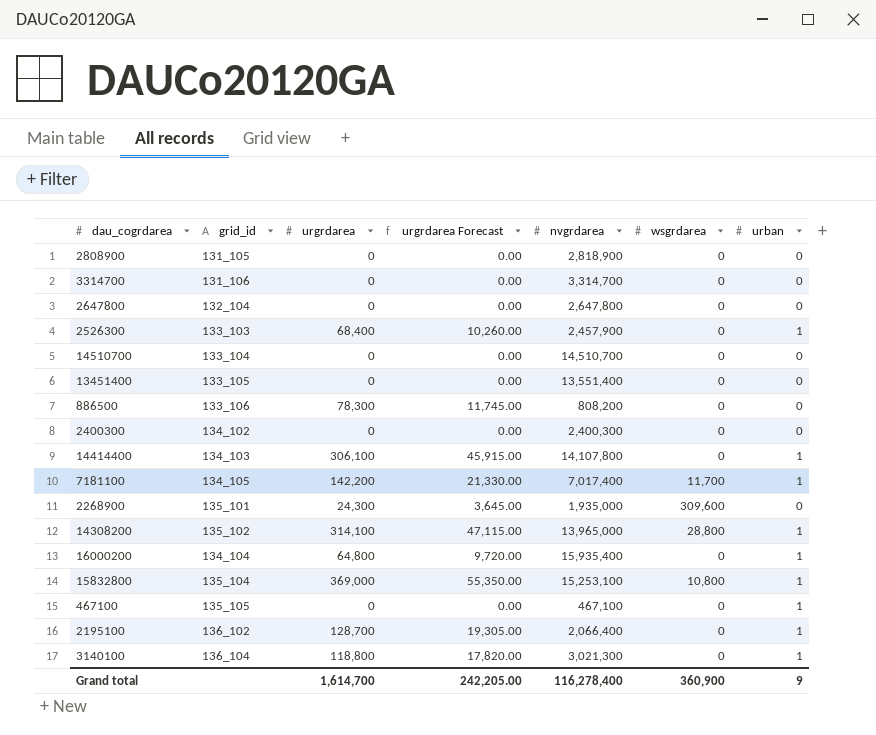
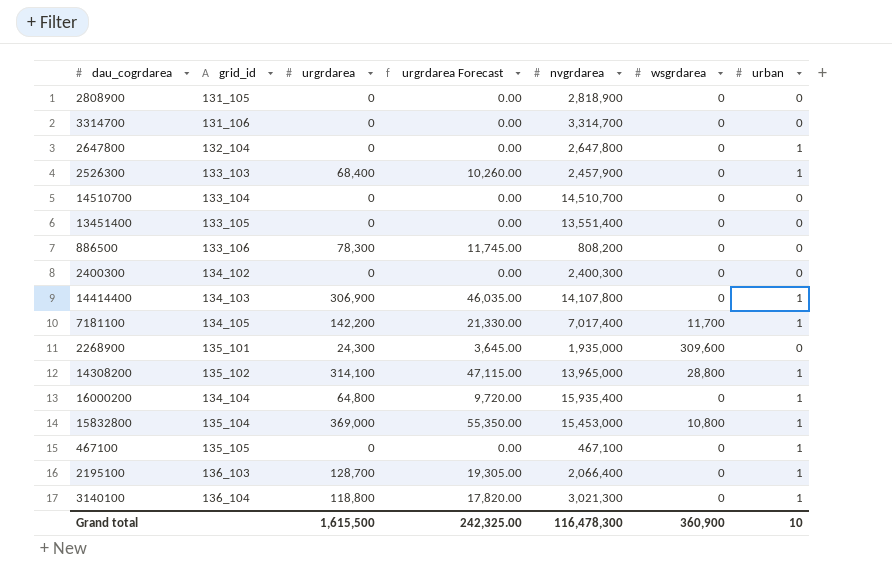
2647800 | urban: 0 -> 1
14414400 | urgrdarea: 306,100 -> 306,900
14414400 | urgrdarea Forecast: 45,915.00 -> 46,035.00
15832800 | nvgrdarea: 15,253,100 -> 15,453,000
2195100 | grid_id: 136_102 -> 136_103
Grand total | urgrdarea: 1,614,700 -> 1,615,500
Grand total | urgrdarea Forecast: 242,205.00 -> 242,325.00
Grand total | nvgrdarea: 116,278,400 -> 116,478,300
Grand total | urban: 9 -> 10

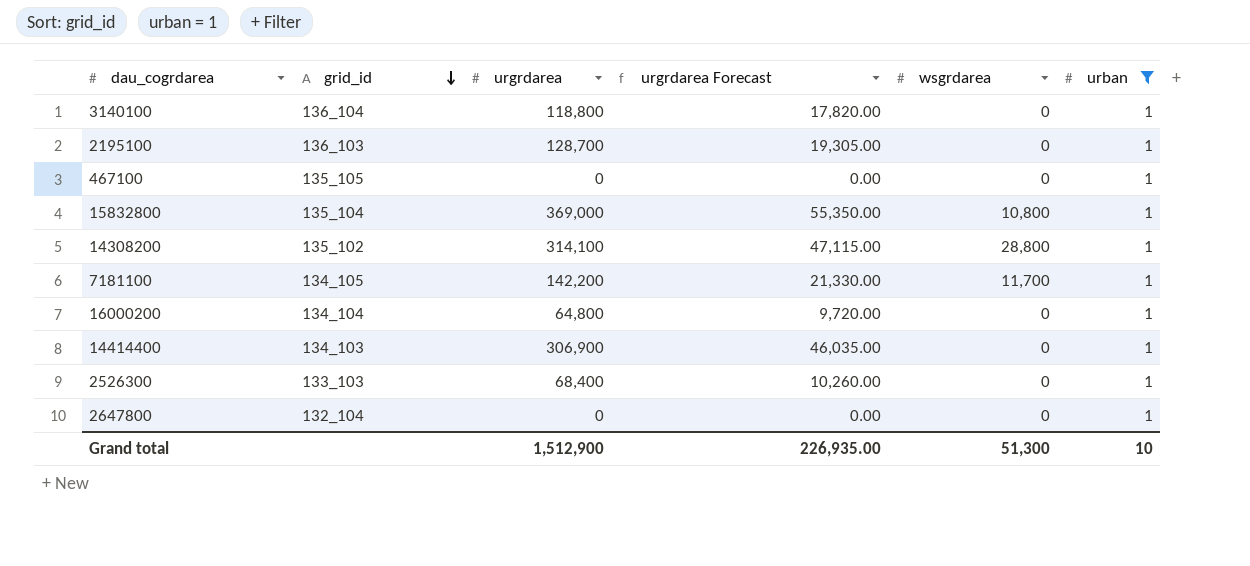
filter: none -> urban = 1
row order: none -> grid_id descending
column nvgrdarea | position: 5 -> none
Grand total | urgrdarea: 1,615,500 -> 1,512,900
Grand total | urgrdarea Forecast: 242,325.00 -> 226,935.00
Grand total | wsgrdarea: 360,900 -> 51,300

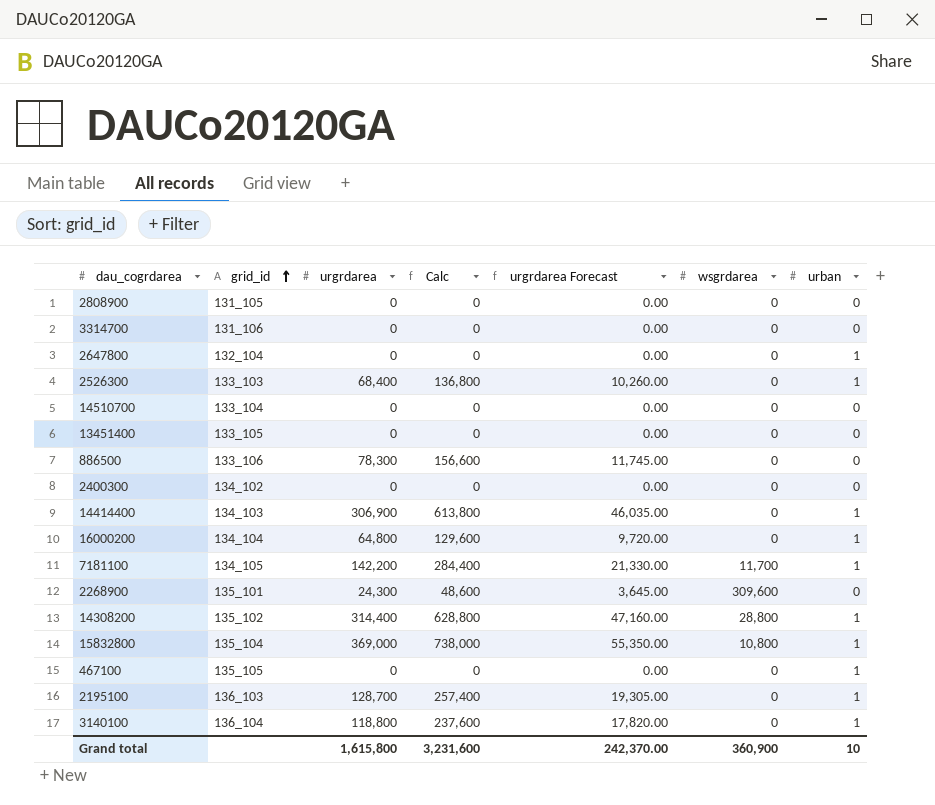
filter: urban = 1 -> none
row order: grid_id descending -> grid_id ascending
column Calc | formula: none -> [urgrdarea] * 2
14308200 | urgrdarea: 314,100 -> 314,400
14308200 | urgrdarea Forecast: 47,115.00 -> 47,160.00
Grand total | urgrdarea: 1,512,900 -> 1,615,800
Grand total | urgrdarea Forecast: 226,935.00 -> 242,370.00
Grand total | wsgrdarea: 51,300 -> 360,900

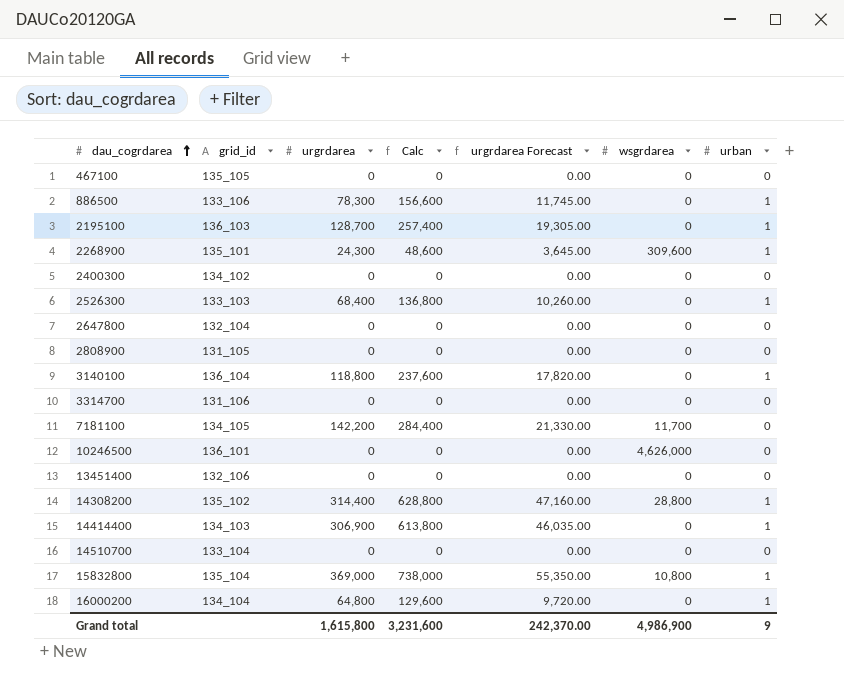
row order: grid_id ascending -> dau_cogrdarea ascending
467100 | urban: 1 -> 0
886500 | urban: 0 -> 1
2268900 | urban: 0 -> 1
2647800 | urban: 1 -> 0
7181100 | urban: 1 -> 0
row 10246500: none -> 136_101 | 0 | 0 | 0.00 | 4,626,000 | 0
13451400 | grid_id: 133_105 -> 132_106
Grand total | wsgrdarea: 360,900 -> 4,986,900
Grand total | urban: 10 -> 9

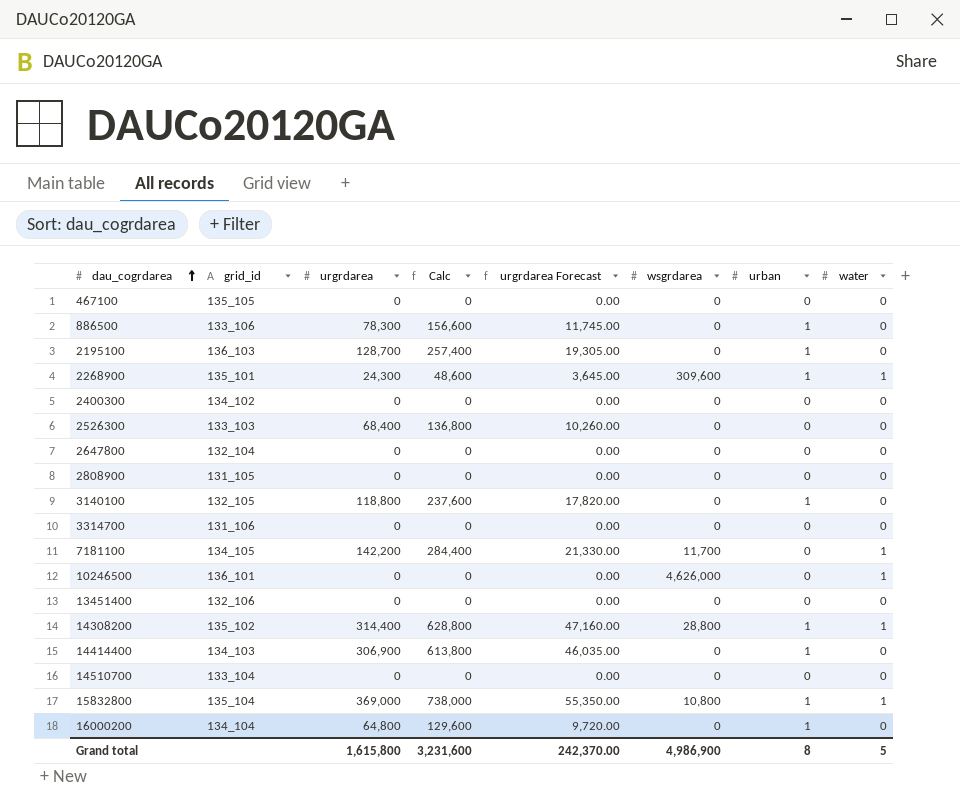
column water | position: none -> 8
2526300 | urban: 1 -> 0
3140100 | grid_id: 136_104 -> 132_105
Grand total | urban: 9 -> 8

